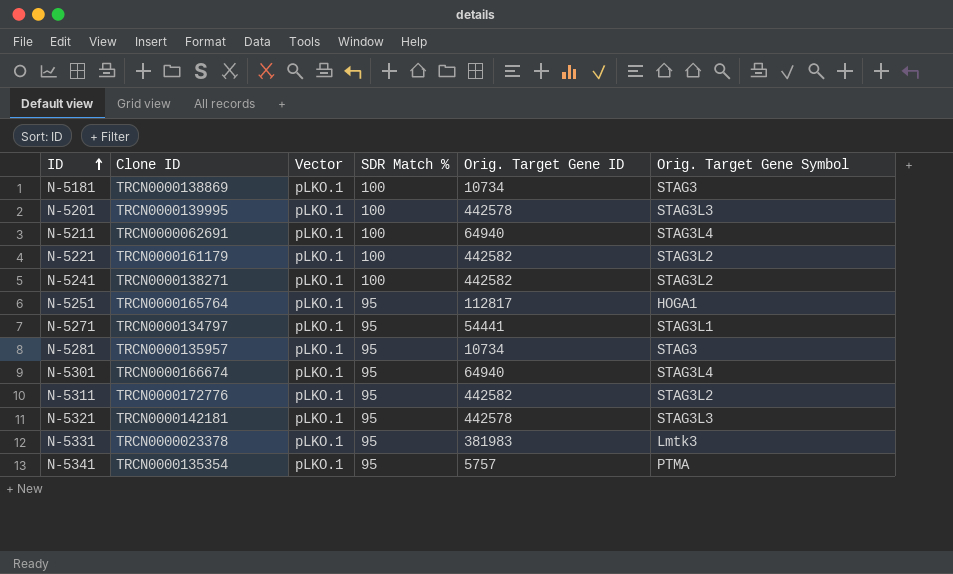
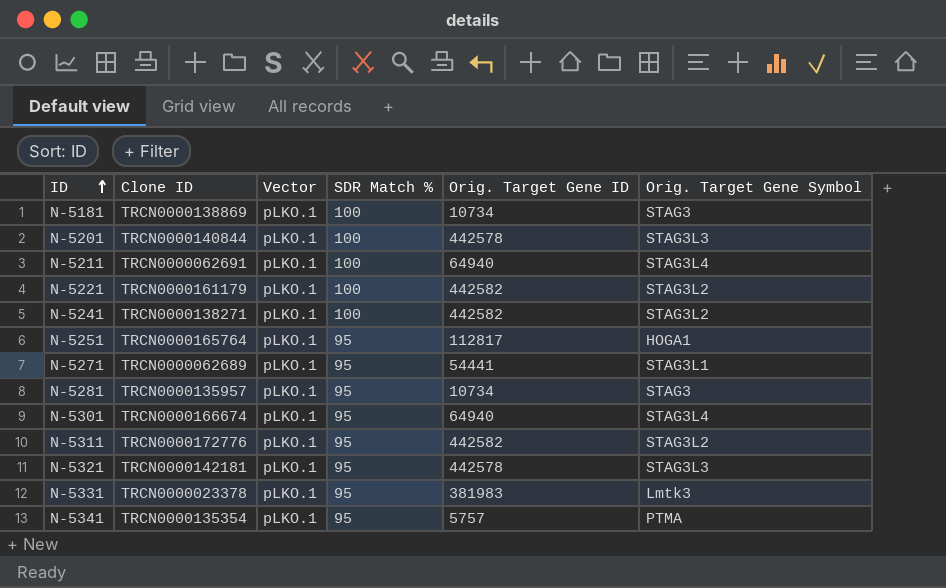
N-5201 | Clone ID: TRCN0000139995 -> TRCN0000140844
N-5271 | Clone ID: TRCN0000134797 -> TRCN0000062689

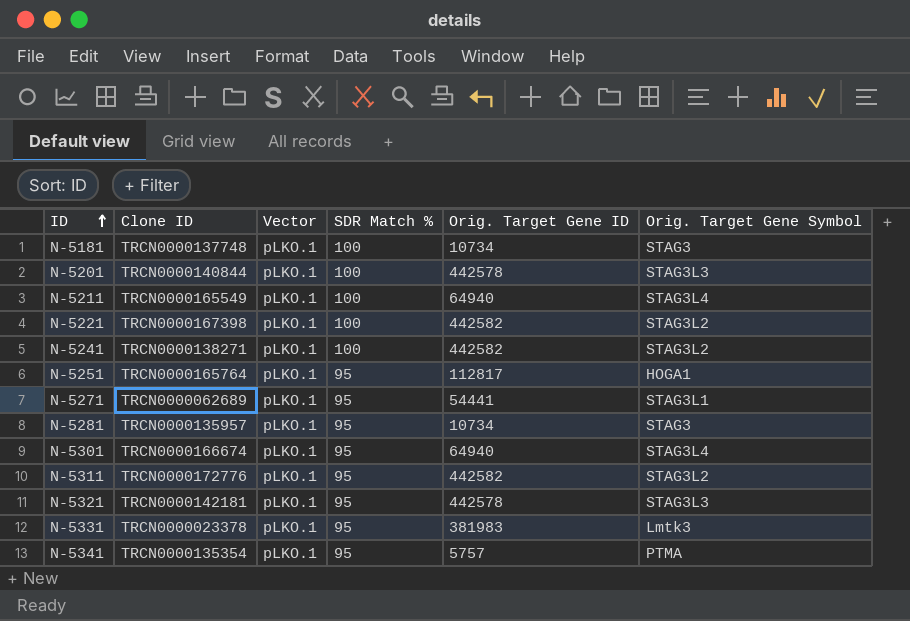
N-5181 | Clone ID: TRCN0000138869 -> TRCN0000137748
N-5211 | Clone ID: TRCN0000062691 -> TRCN0000165549
N-5221 | Clone ID: TRCN0000161179 -> TRCN0000167398

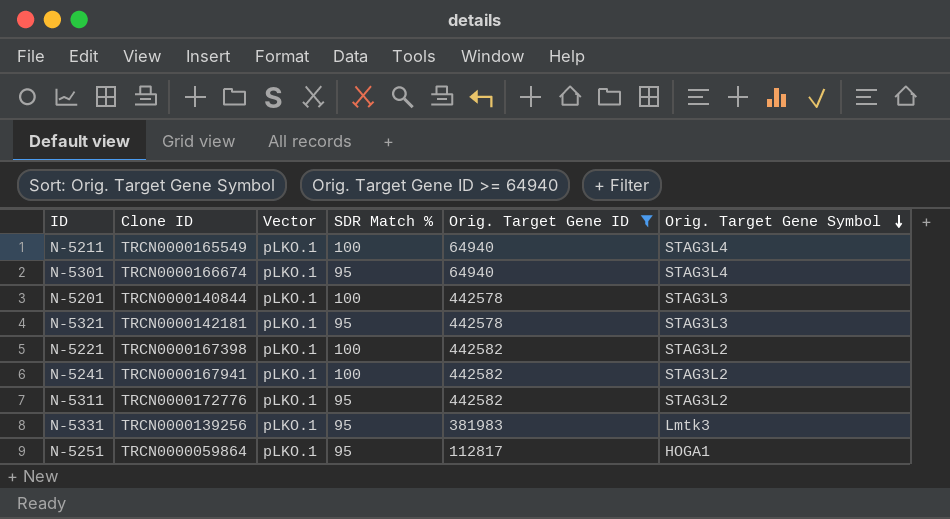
filter: none -> Orig. Target Gene ID >= 64940
row order: ID ascending -> Orig. Target Gene Symbol descending
N-5241 | Clone ID: TRCN0000138271 -> TRCN0000167941
N-5331 | Clone ID: TRCN0000023378 -> TRCN0000139256
N-5251 | Clone ID: TRCN0000165764 -> TRCN0000059864

